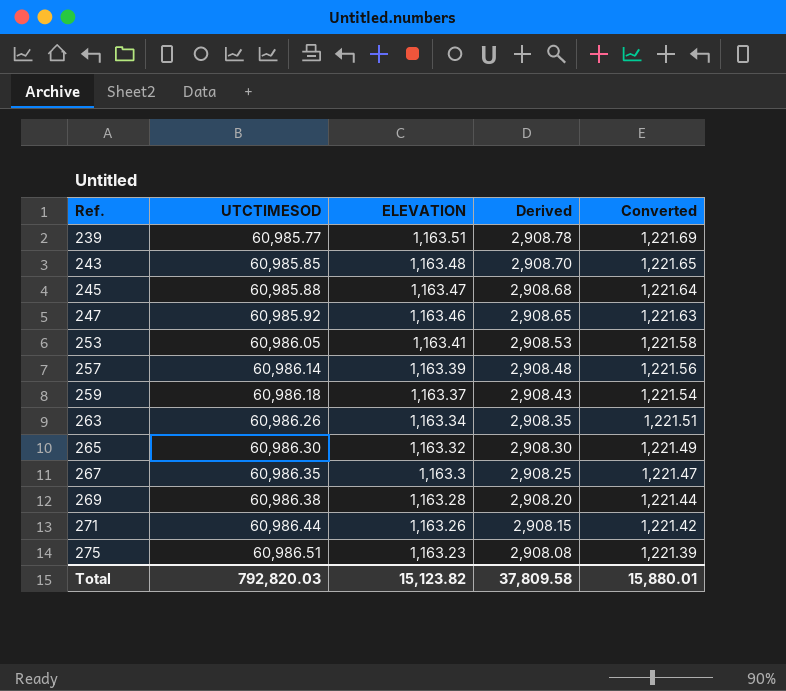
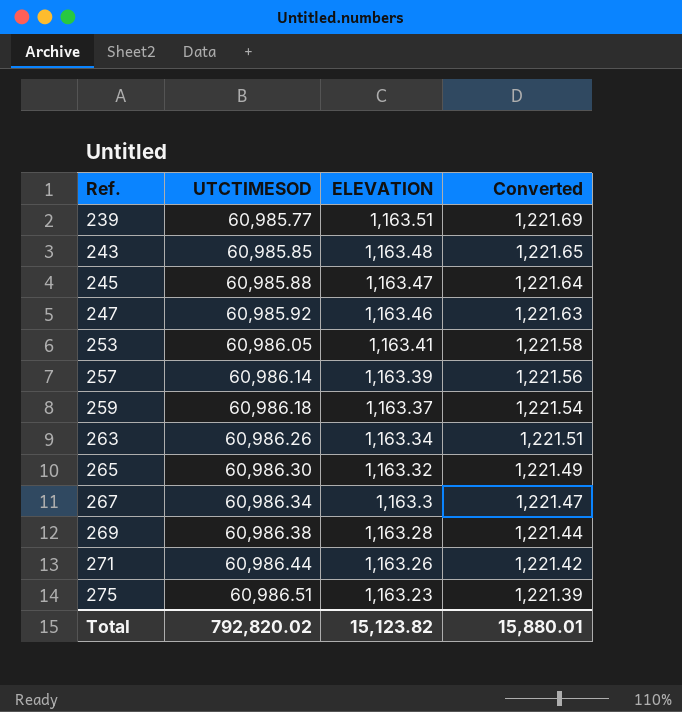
column Derived | formula: [ELEVATION] * 2.5 -> none
267 | UTCTIMESOD: 60,986.35 -> 60,986.34
Total | UTCTIMESOD: 792,820.03 -> 792,820.02

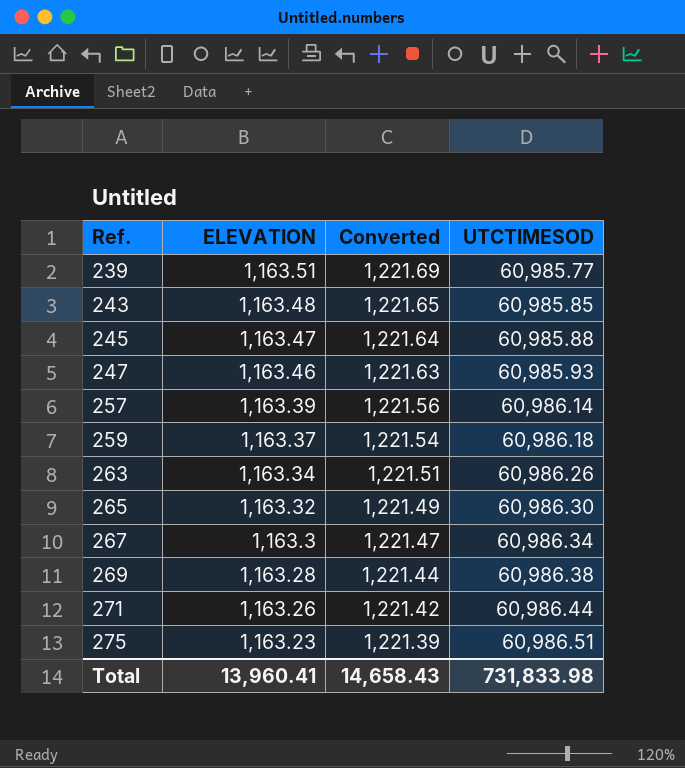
column UTCTIMESOD | position: 2 -> 4
row 253: 60,986.05 | 1,163.41 | 1,221.58 -> none
247 | UTCTIMESOD: 60,985.92 -> 60,985.93
Total | ELEVATION: 15,123.82 -> 13,960.41
Total | Converted: 15,880.01 -> 14,658.43
Total | UTCTIMESOD: 792,820.02 -> 731,833.98

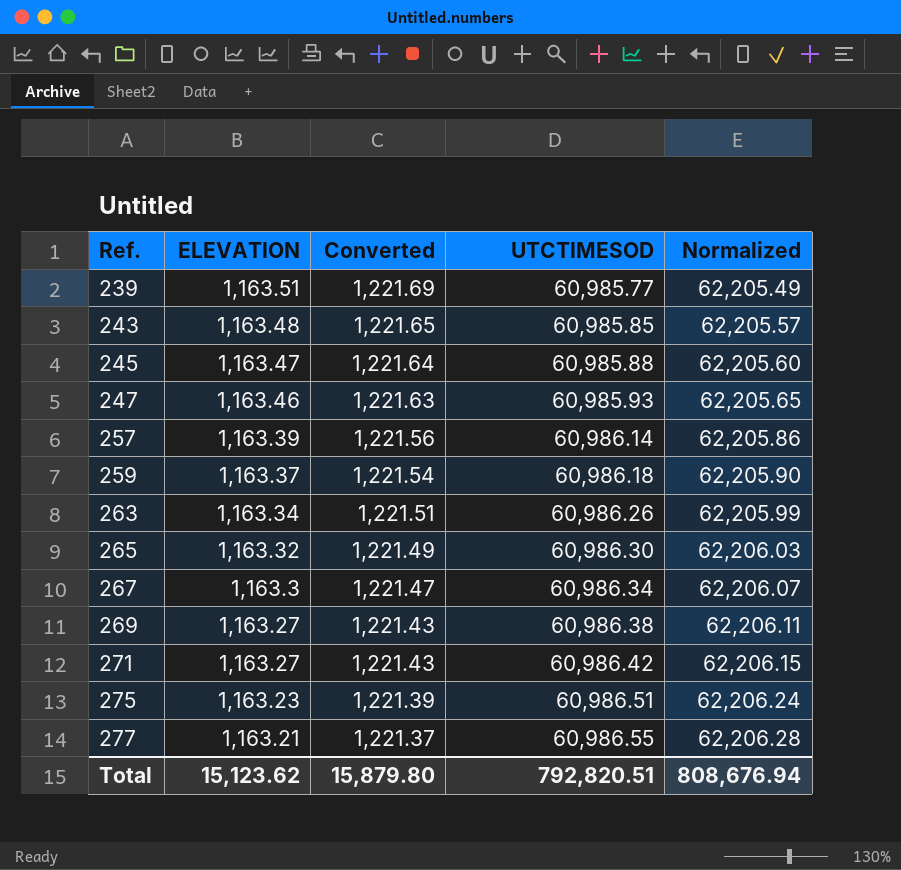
column Normalized | formula: none -> [UTCTIMESOD] * 1.02
269 | ELEVATION: 1,163.28 -> 1,163.27
269 | Converted: 1,221.44 -> 1,221.43
271 | ELEVATION: 1,163.26 -> 1,163.27
271 | Converted: 1,221.42 -> 1,221.43
271 | UTCTIMESOD: 60,986.44 -> 60,986.42
row 277: none -> 1,163.21 | 1,221.37 | 60,986.55 | 62,206.28
Total | ELEVATION: 13,960.41 -> 15,123.62
Total | Converted: 14,658.43 -> 15,879.80
Total | UTCTIMESOD: 731,833.98 -> 792,820.51

